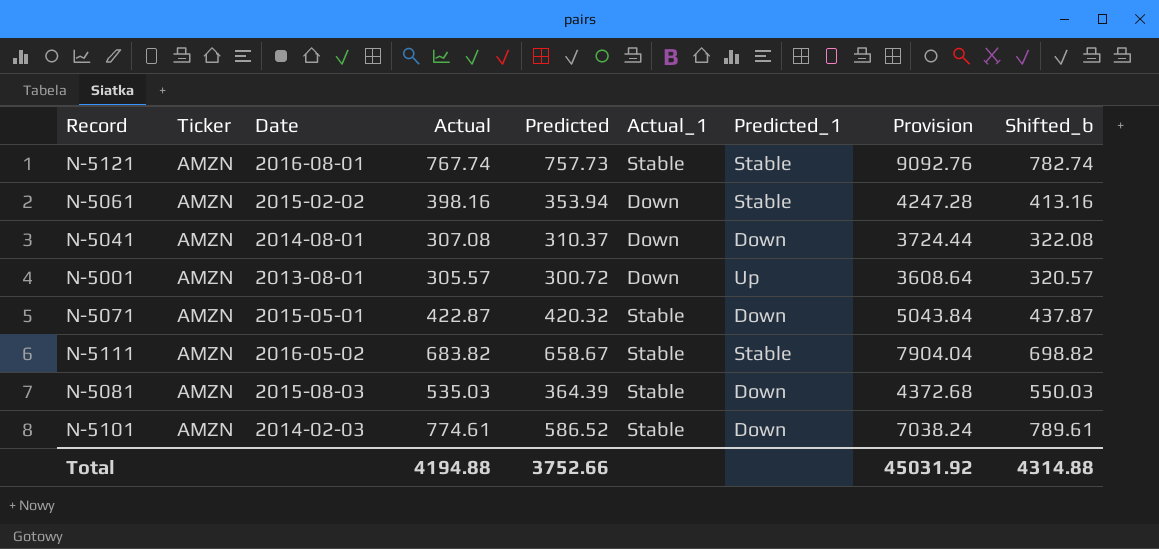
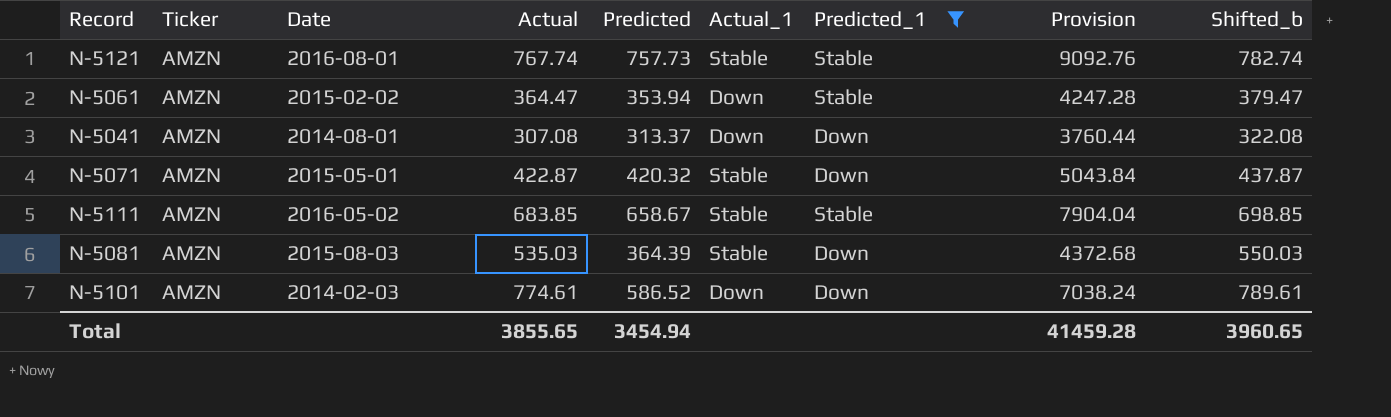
filter: none -> Predicted_1 != Up
N-5061 | Actual: 398.16 -> 364.47
N-5061 | Shifted_b: 413.16 -> 379.47
N-5041 | Predicted: 310.37 -> 313.37
N-5041 | Provision: 3724.44 -> 3760.44
N-5111 | Actual: 683.82 -> 683.85
N-5111 | Shifted_b: 698.82 -> 698.85
N-5101 | Actual_1: Stable -> Down
Total | Actual: 4194.88 -> 3855.65
Total | Predicted: 3752.66 -> 3454.94
Total | Provision: 45031.92 -> 41459.28
Total | Shifted_b: 4314.88 -> 3960.65

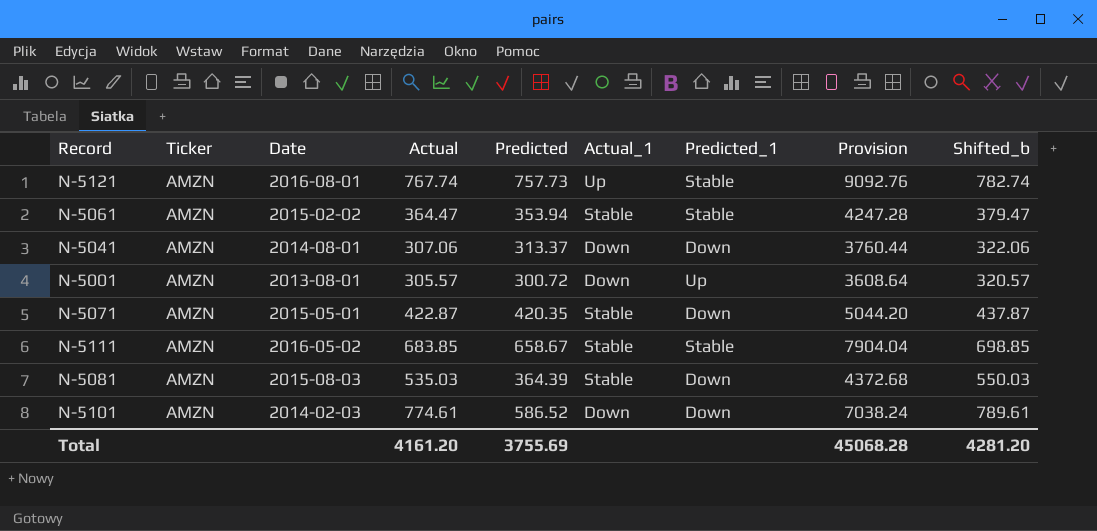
filter: Predicted_1 != Up -> none
N-5121 | Actual_1: Stable -> Up
N-5061 | Actual_1: Down -> Stable
N-5041 | Actual: 307.08 -> 307.06
N-5041 | Shifted_b: 322.08 -> 322.06
N-5071 | Predicted: 420.32 -> 420.35
N-5071 | Provision: 5043.84 -> 5044.20
Total | Actual: 3855.65 -> 4161.20
Total | Predicted: 3454.94 -> 3755.69
Total | Provision: 41459.28 -> 45068.28
Total | Shifted_b: 3960.65 -> 4281.20

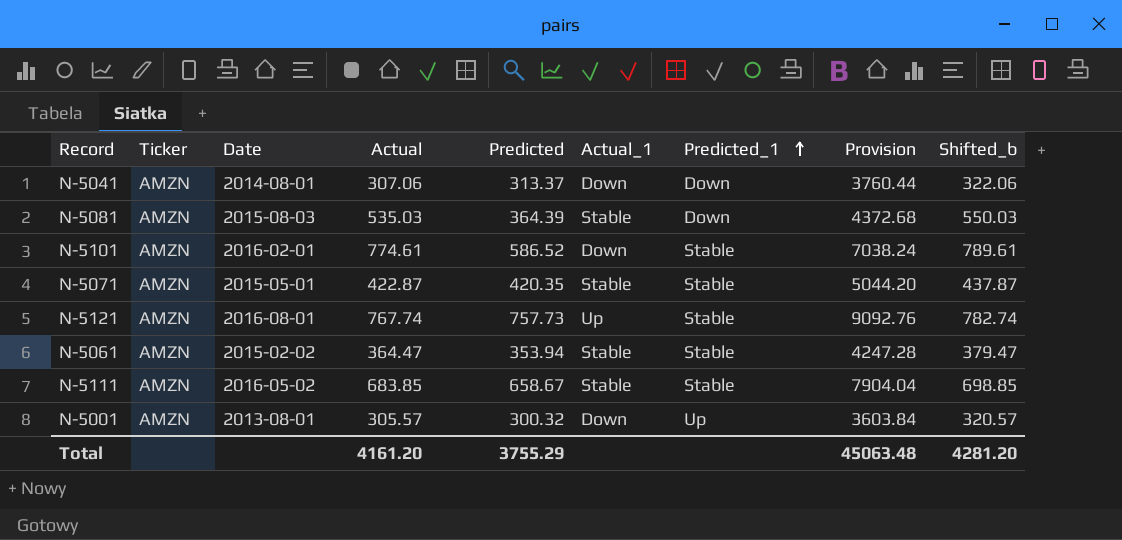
row order: none -> Predicted_1 ascending
N-5101 | Date: 2014-02-03 -> 2016-02-01
N-5101 | Predicted_1: Down -> Stable
N-5071 | Predicted_1: Down -> Stable
N-5001 | Predicted: 300.72 -> 300.32
N-5001 | Provision: 3608.64 -> 3603.84
Total | Predicted: 3755.69 -> 3755.29
Total | Provision: 45068.28 -> 45063.48

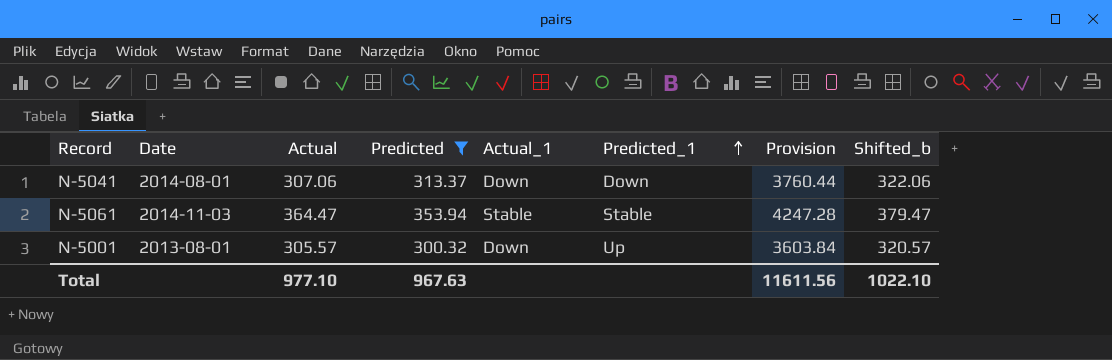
filter: none -> Predicted <= 353.94
column Ticker | position: 2 -> none
N-5061 | Date: 2015-02-02 -> 2014-11-03
Total | Actual: 4161.20 -> 977.10
Total | Predicted: 3755.29 -> 967.63
Total | Provision: 45063.48 -> 11611.56
Total | Shifted_b: 4281.20 -> 1022.10

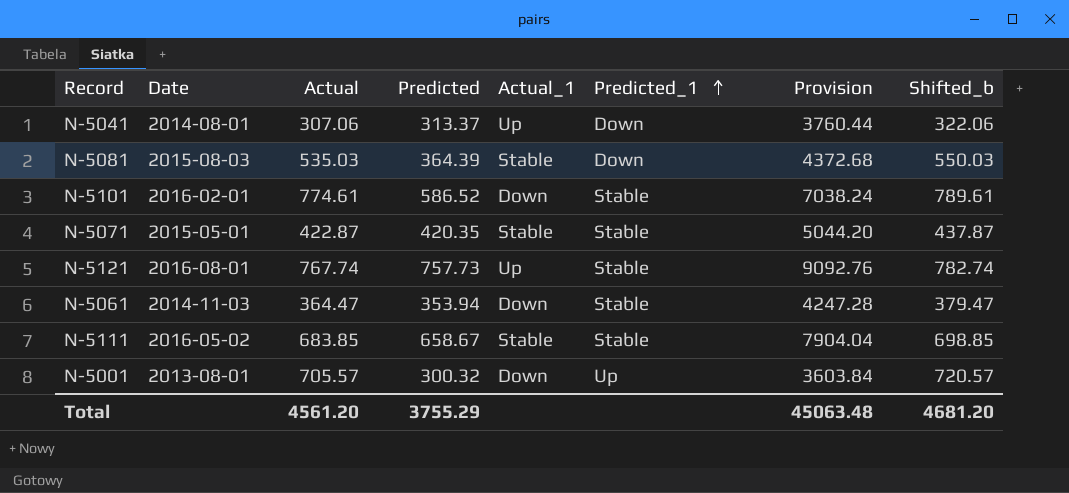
filter: Predicted <= 353.94 -> none
N-5041 | Actual_1: Down -> Up
N-5061 | Actual_1: Stable -> Down
N-5001 | Actual: 305.57 -> 705.57
N-5001 | Shifted_b: 320.57 -> 720.57
Total | Actual: 977.10 -> 4561.20
Total | Predicted: 967.63 -> 3755.29
Total | Provision: 11611.56 -> 45063.48
Total | Shifted_b: 1022.10 -> 4681.20

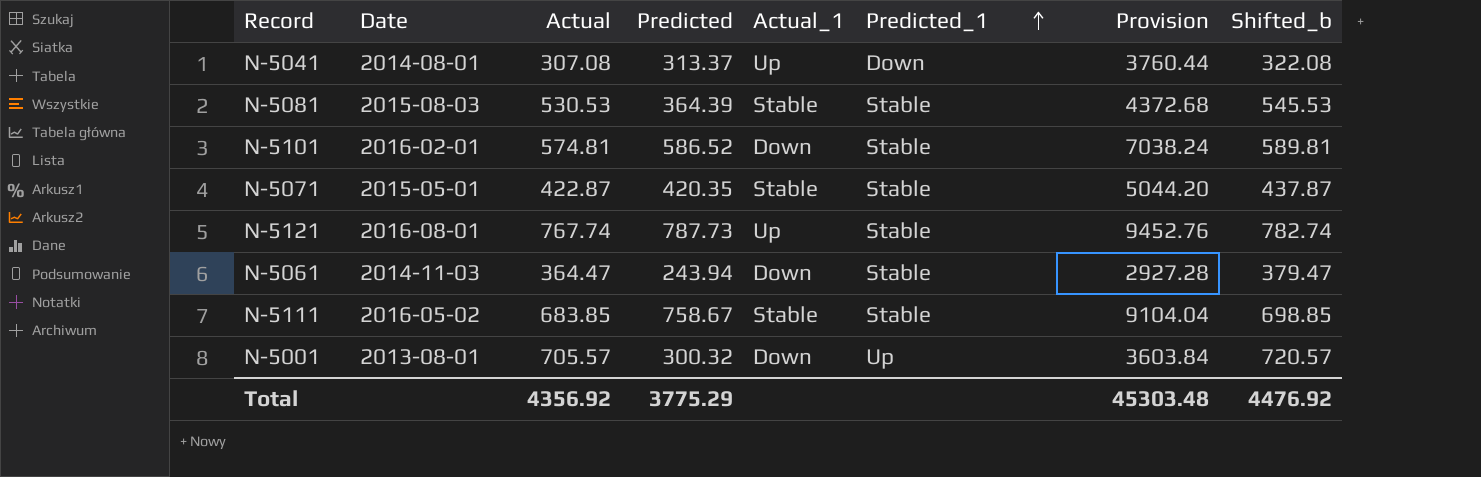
N-5041 | Actual: 307.06 -> 307.08
N-5041 | Shifted_b: 322.06 -> 322.08
N-5081 | Actual: 535.03 -> 530.53
N-5081 | Predicted_1: Down -> Stable
N-5081 | Shifted_b: 550.03 -> 545.53
N-5101 | Actual: 774.61 -> 574.81
N-5101 | Shifted_b: 789.61 -> 589.81
N-5121 | Predicted: 757.73 -> 787.73
N-5121 | Provision: 9092.76 -> 9452.76
N-5061 | Predicted: 353.94 -> 243.94
N-5061 | Provision: 4247.28 -> 2927.28
N-5111 | Predicted: 658.67 -> 758.67
N-5111 | Provision: 7904.04 -> 9104.04
Total | Actual: 4561.20 -> 4356.92
Total | Predicted: 3755.29 -> 3775.29
Total | Provision: 45063.48 -> 45303.48
Total | Shifted_b: 4681.20 -> 4476.92

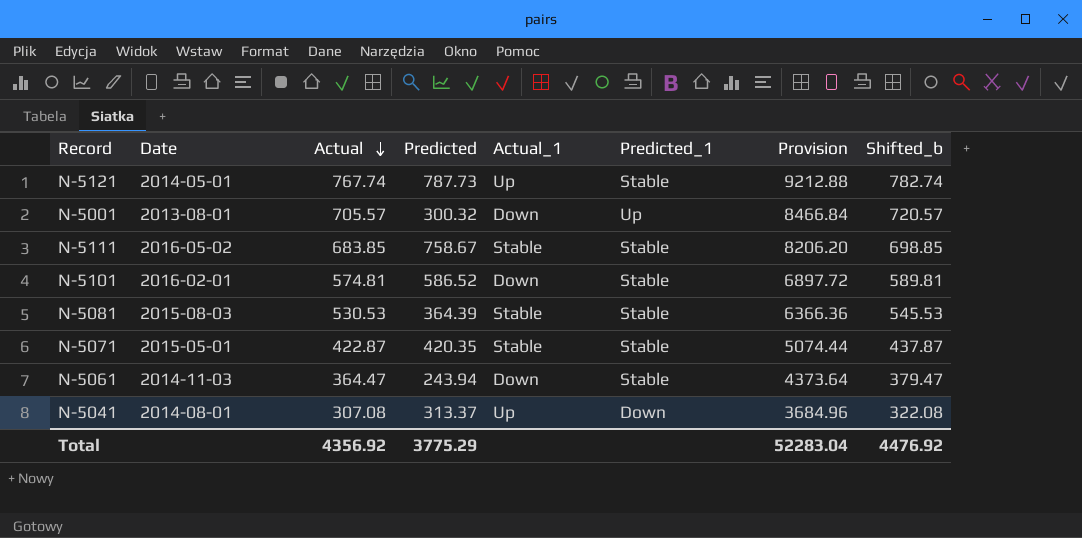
row order: Predicted_1 ascending -> Actual descending
column Provision | formula: [Predicted] * 12 -> [Actual] * 12
N-5121 | Date: 2016-08-01 -> 2014-05-01
Total | Provision: 45303.48 -> 52283.04

